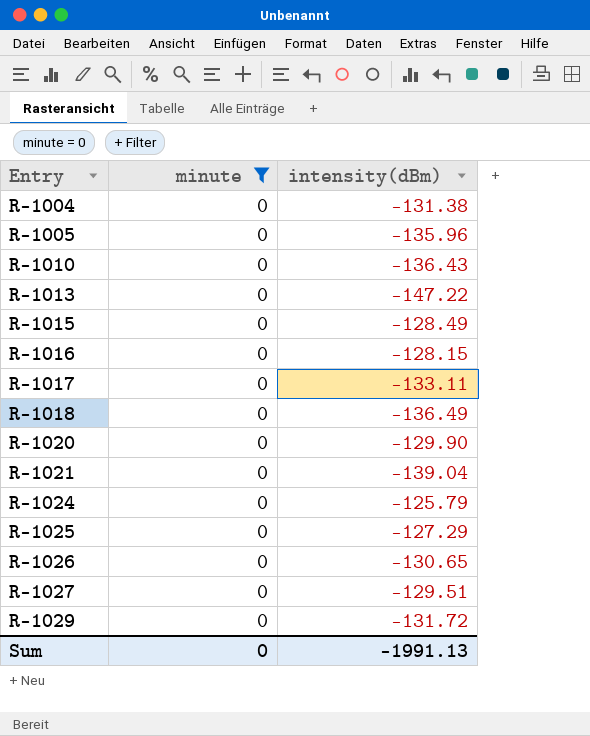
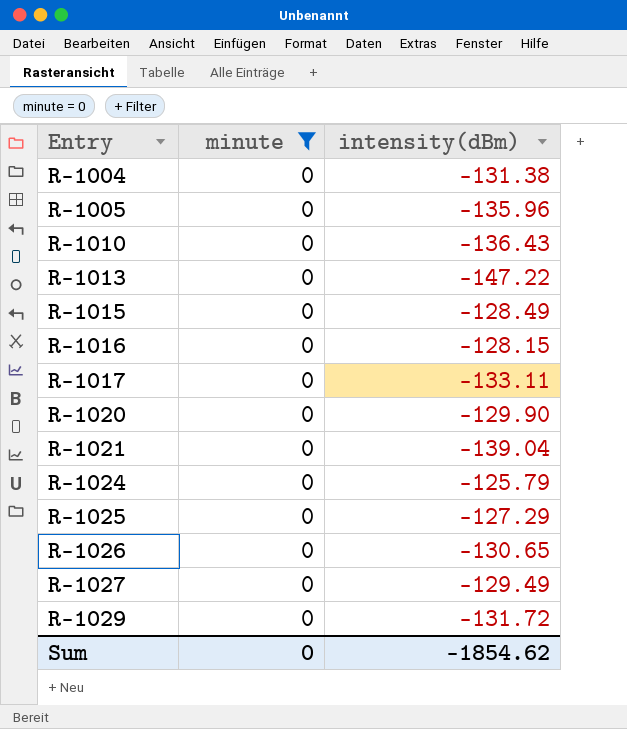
row R-1018: 0 | -136.49 -> none
R-1027 | intensity(dBm): -129.51 -> -129.49
Sum | intensity(dBm): -1991.13 -> -1854.62

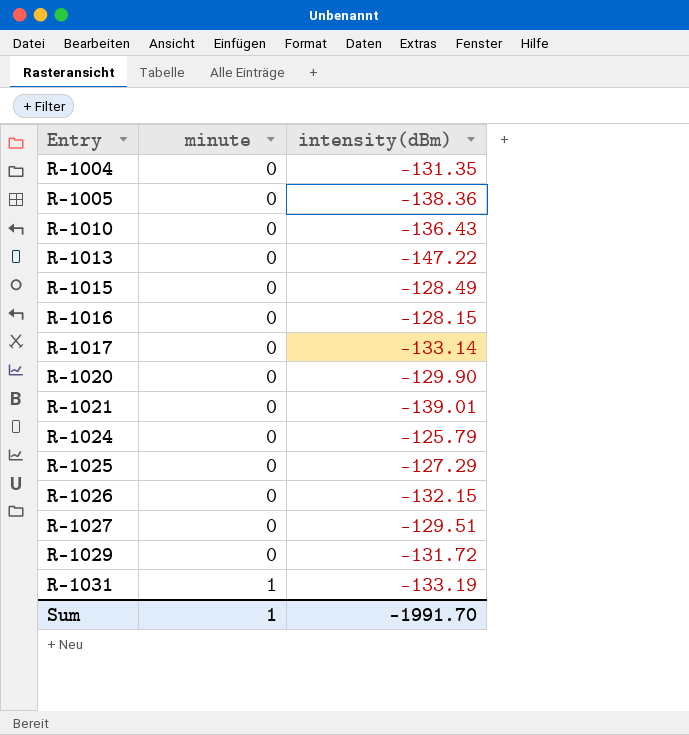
filter: minute = 0 -> none
R-1004 | intensity(dBm): -131.38 -> -131.35
R-1005 | intensity(dBm): -135.96 -> -138.36
R-1017 | intensity(dBm): -133.11 -> -133.14
R-1021 | intensity(dBm): -139.04 -> -139.01
R-1026 | intensity(dBm): -130.65 -> -132.15
R-1027 | intensity(dBm): -129.49 -> -129.51
Sum | minute: 0 -> 1
Sum | intensity(dBm): -1854.62 -> -1991.70

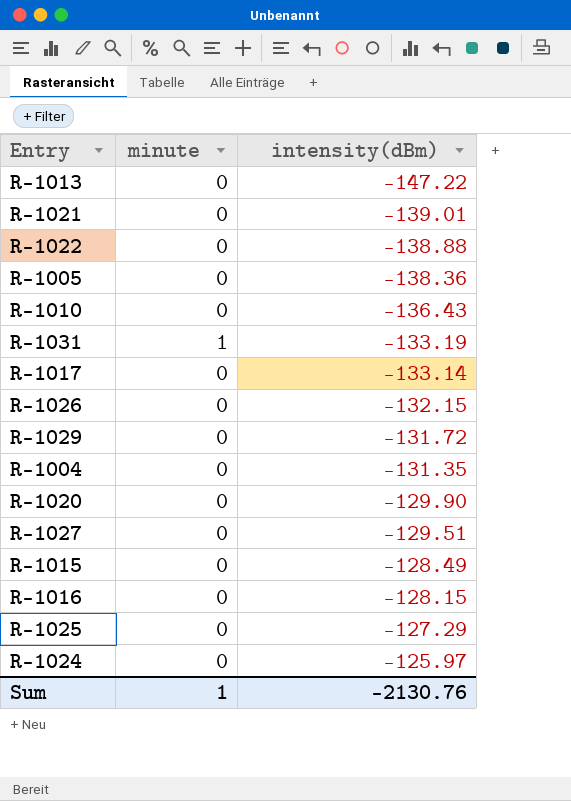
row order: Entry ascending -> intensity(dBm) ascending
row R-1022: none -> 0 | -138.88
R-1024 | intensity(dBm): -125.79 -> -125.97
Sum | intensity(dBm): -1991.70 -> -2130.76

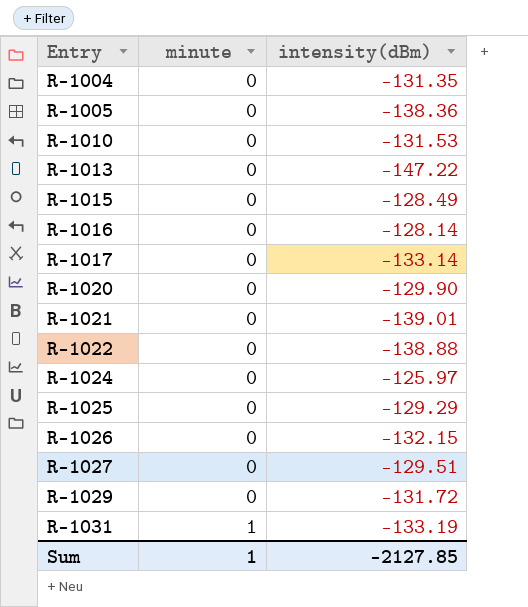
row order: intensity(dBm) ascending -> Entry ascending
R-1010 | intensity(dBm): -136.43 -> -131.53
R-1016 | intensity(dBm): -128.15 -> -128.14
R-1025 | intensity(dBm): -127.29 -> -129.29
Sum | intensity(dBm): -2130.76 -> -2127.85

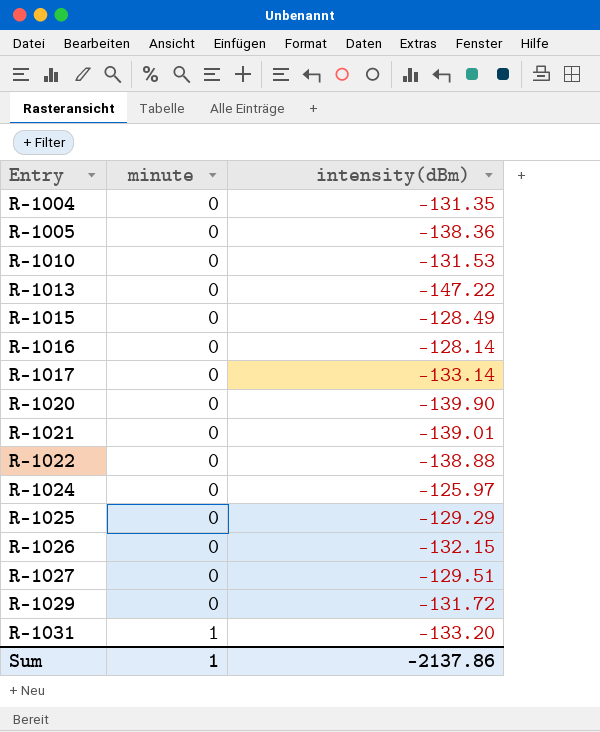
R-1020 | intensity(dBm): -129.90 -> -139.90
R-1031 | intensity(dBm): -133.19 -> -133.20
Sum | intensity(dBm): -2127.85 -> -2137.86

